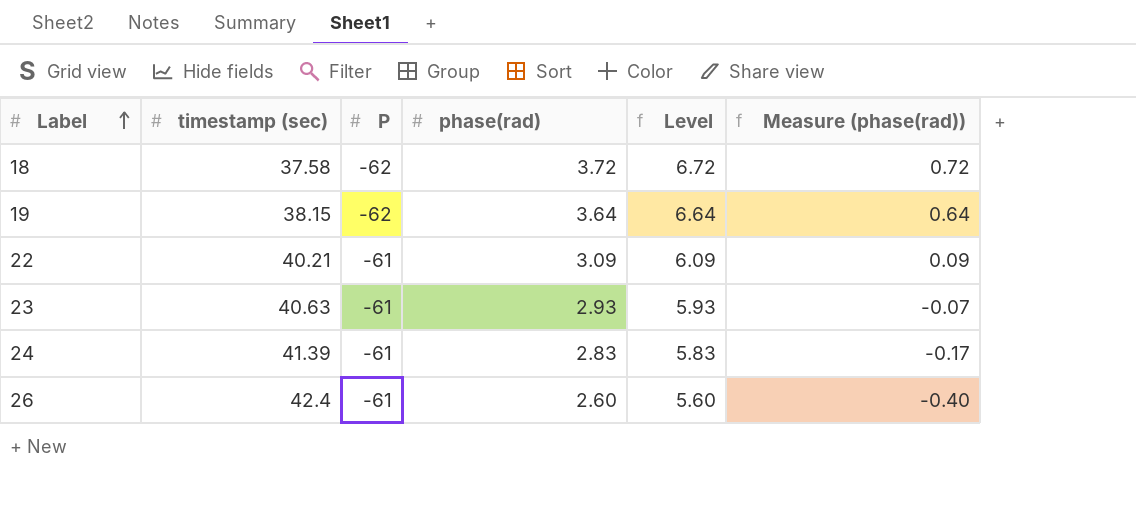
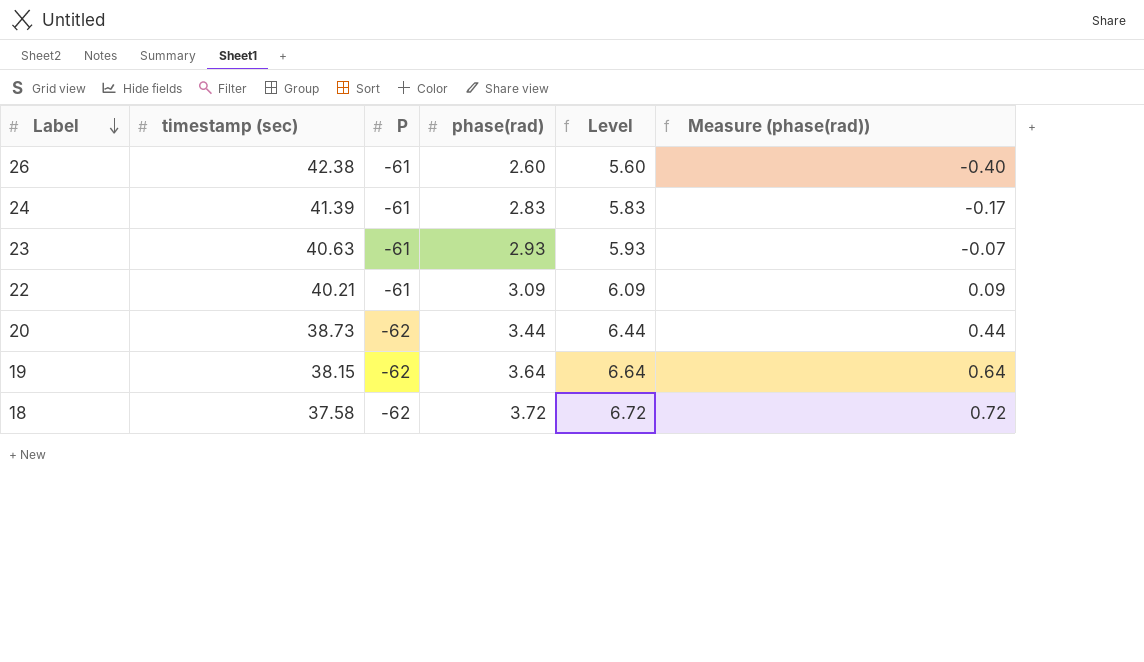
row order: Label ascending -> Label descending
26 | timestamp (sec): 42.4 -> 42.38
row 20: none -> 38.73 | -62 | 3.44 | 6.44 | 0.44

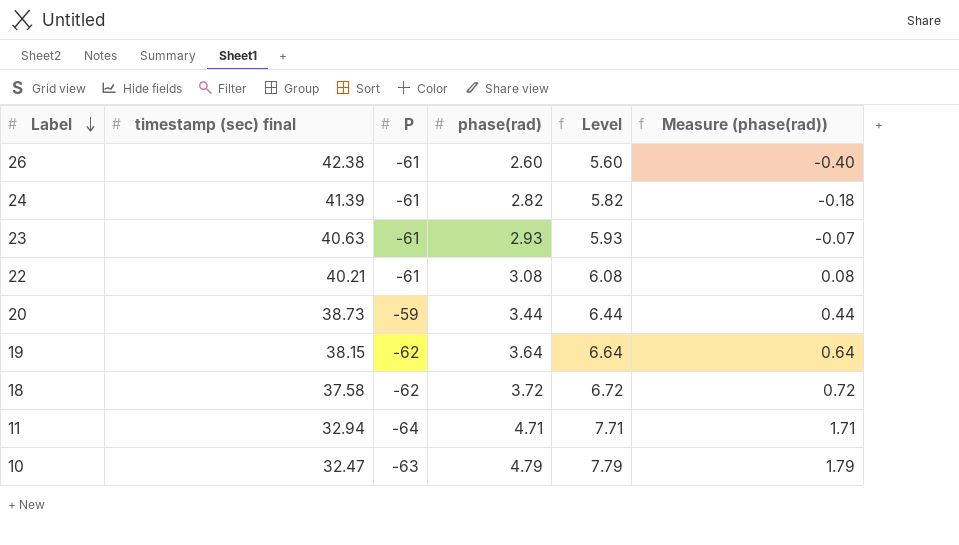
column name: timestamp (sec) -> timestamp (sec) final
24 | phase(rad): 2.83 -> 2.82
24 | Level: 5.83 -> 5.82
24 | Measure (phase(rad)): -0.17 -> -0.18
22 | phase(rad): 3.09 -> 3.08
22 | Level: 6.09 -> 6.08
22 | Measure (phase(rad)): 0.09 -> 0.08
20 | P: -62 -> -59
row 11: none -> 32.94 | -64 | 4.71 | 7.71 | 1.71
row 10: none -> 32.47 | -63 | 4.79 | 7.79 | 1.79

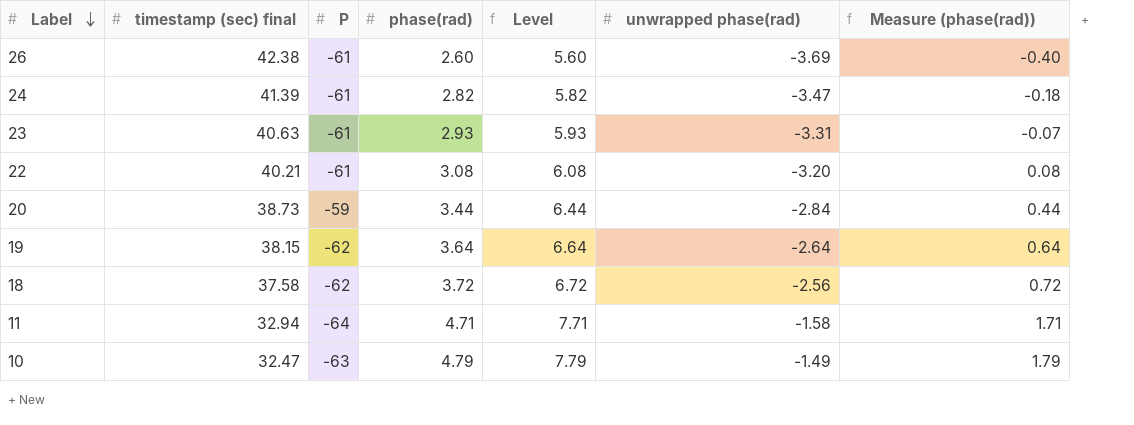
column unwrapped phase(rad) | position: none -> 6

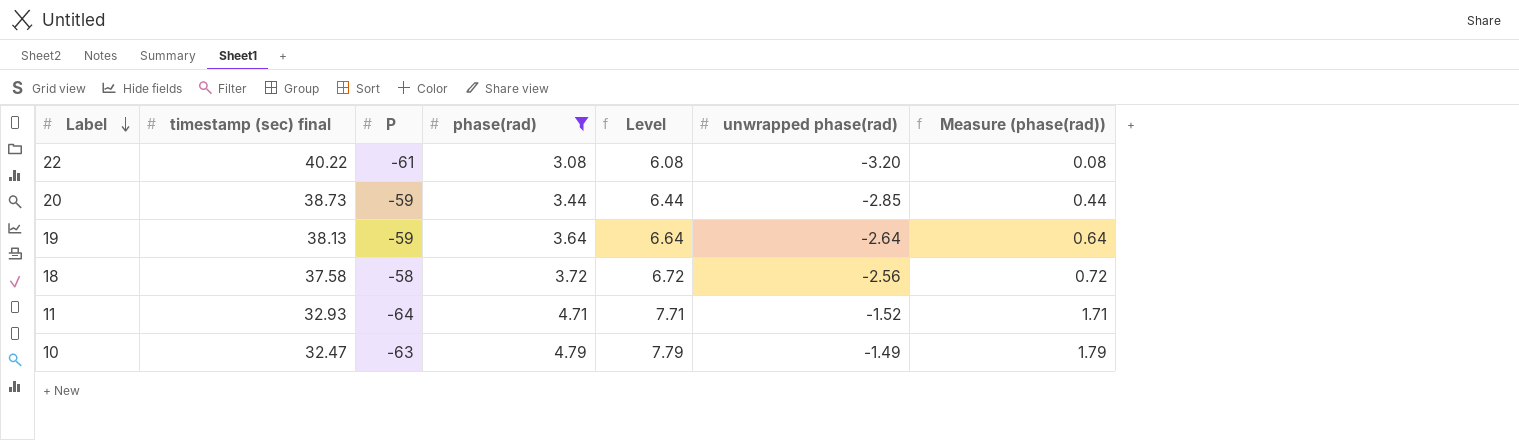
filter: none -> phase(rad) >= 3.08
22 | timestamp (sec) final: 40.21 -> 40.22
20 | unwrapped phase(rad): -2.84 -> -2.85
19 | timestamp (sec) final: 38.15 -> 38.13
19 | P: -62 -> -59
18 | P: -62 -> -58
11 | timestamp (sec) final: 32.94 -> 32.93
11 | unwrapped phase(rad): -1.58 -> -1.52

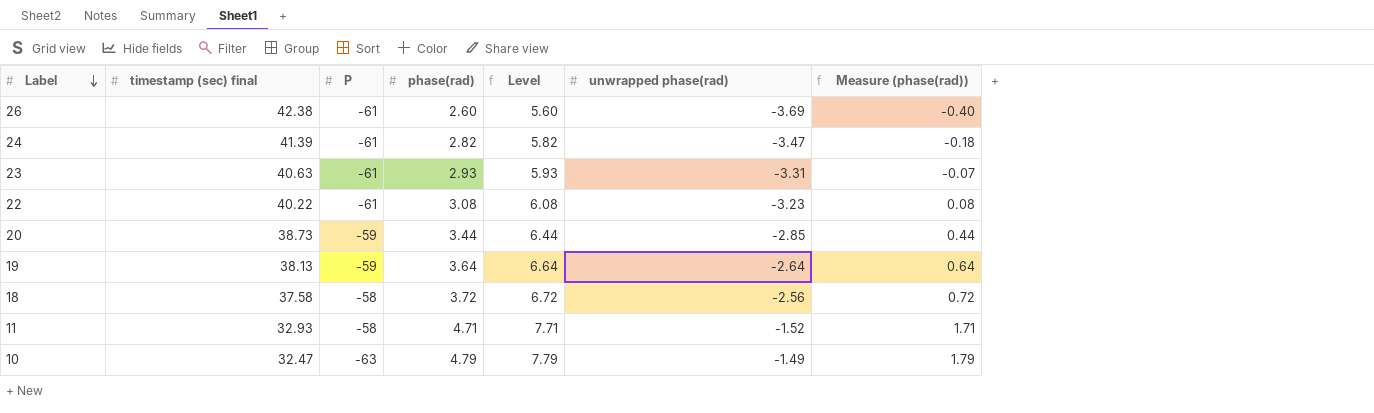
filter: phase(rad) >= 3.08 -> none
22 | unwrapped phase(rad): -3.20 -> -3.23
11 | P: -64 -> -58

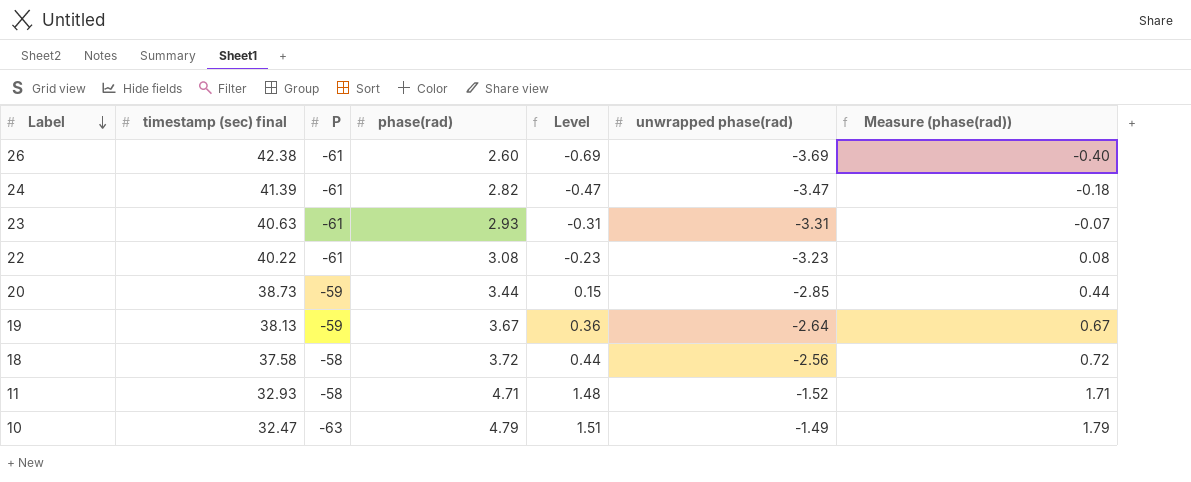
column Level | formula: [phase(rad)] + 3 -> [unwrapped phase(rad)] + 3
19 | phase(rad): 3.64 -> 3.67
19 | Measure (phase(rad)): 0.64 -> 0.67

